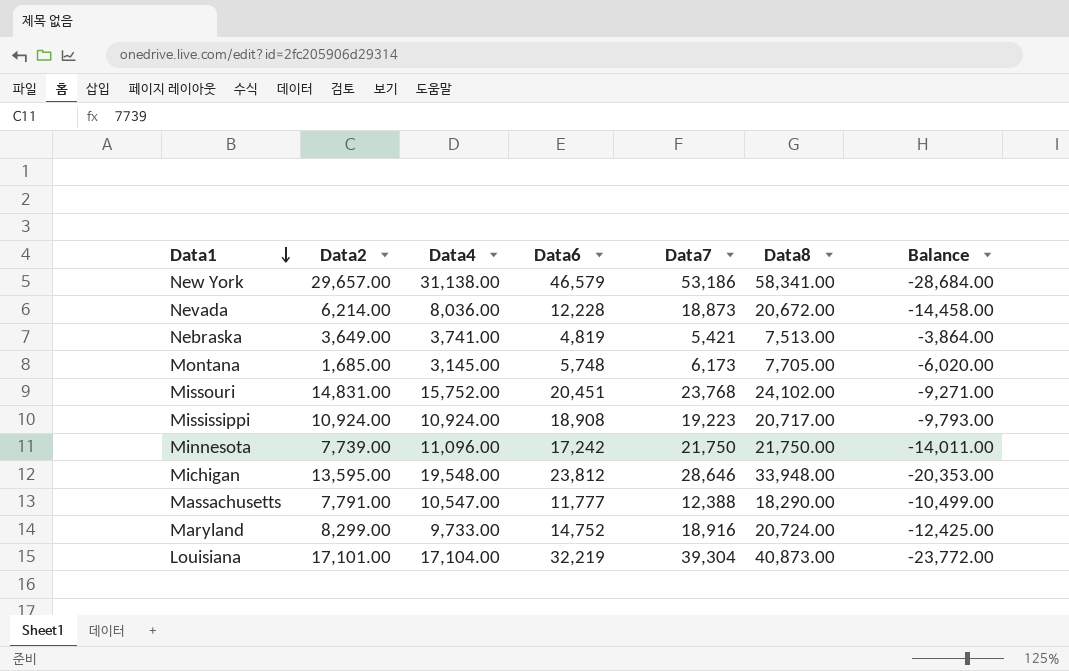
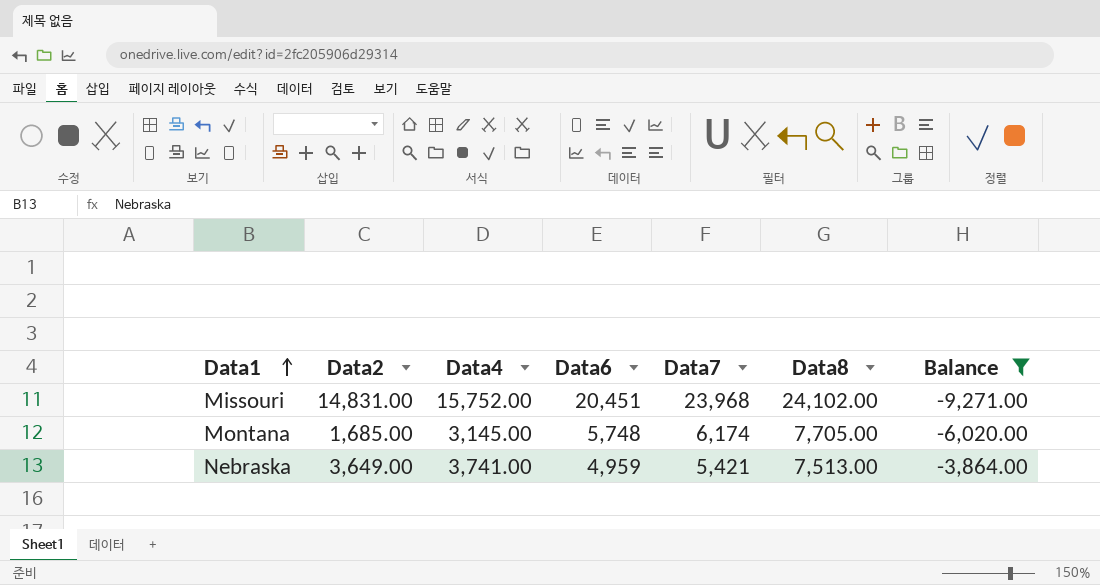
filter: none -> Balance >= -9,271.00
row order: Data1 descending -> Data1 ascending
Missouri | Data7: 23,768 -> 23,968
Montana | Data7: 6,173 -> 6,174
Nebraska | Data6: 4,819 -> 4,959

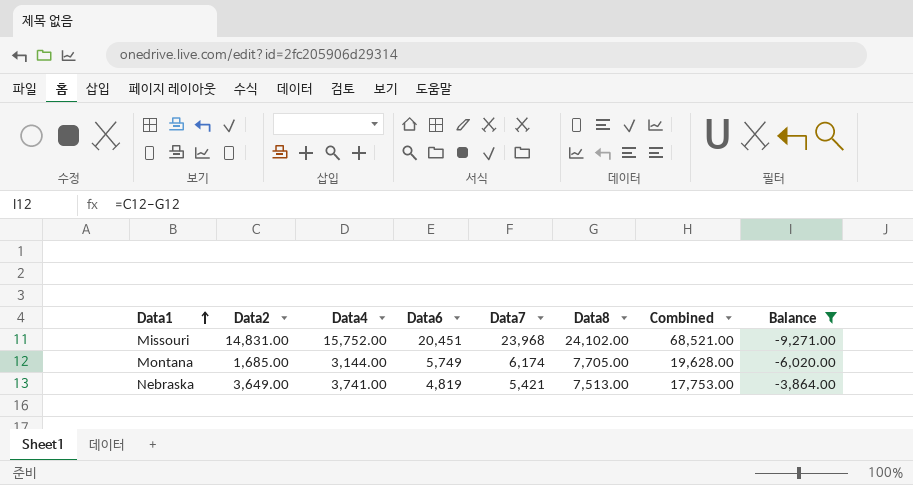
column Combined | formula: none -> [Data6] + [Data7] + [Data8]
Montana | Data4: 3,145.00 -> 3,144.00
Montana | Data6: 5,748 -> 5,749
Nebraska | Data6: 4,959 -> 4,819

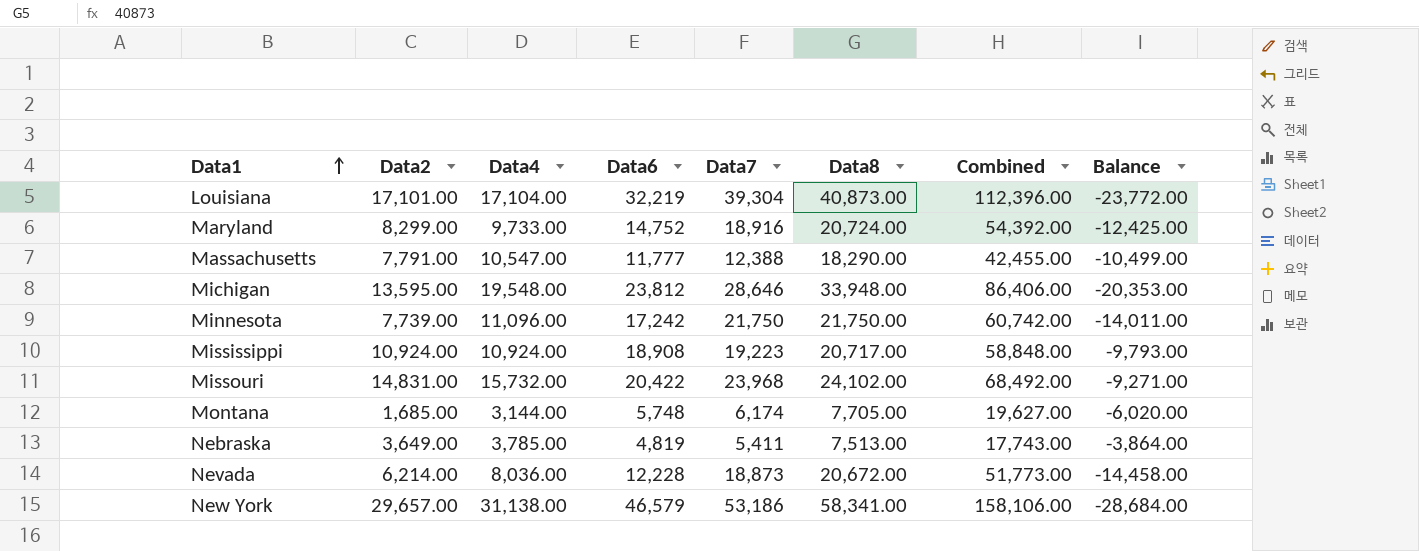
filter: Balance >= -9,271.00 -> none
Missouri | Data4: 15,752.00 -> 15,732.00
Missouri | Data6: 20,451 -> 20,422
Missouri | Combined: 68,521.00 -> 68,492.00
Montana | Data6: 5,749 -> 5,748
Montana | Combined: 19,628.00 -> 19,627.00
Nebraska | Data4: 3,741.00 -> 3,785.00
Nebraska | Data7: 5,421 -> 5,411
Nebraska | Combined: 17,753.00 -> 17,743.00

